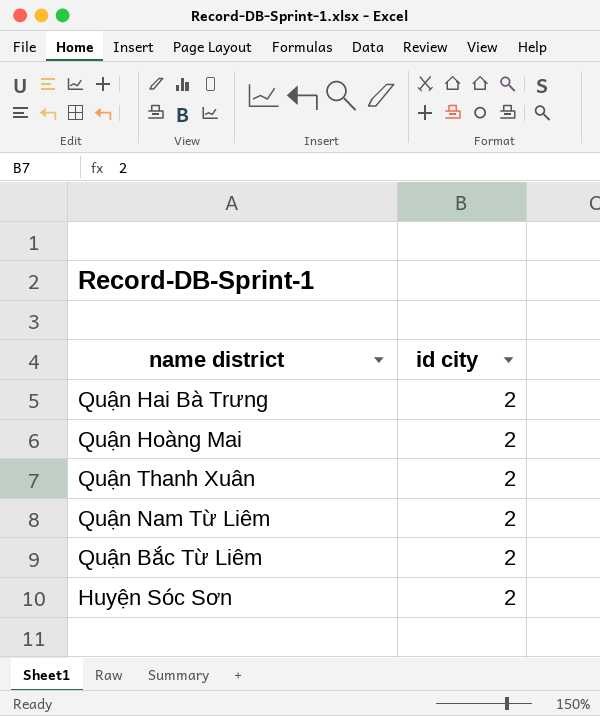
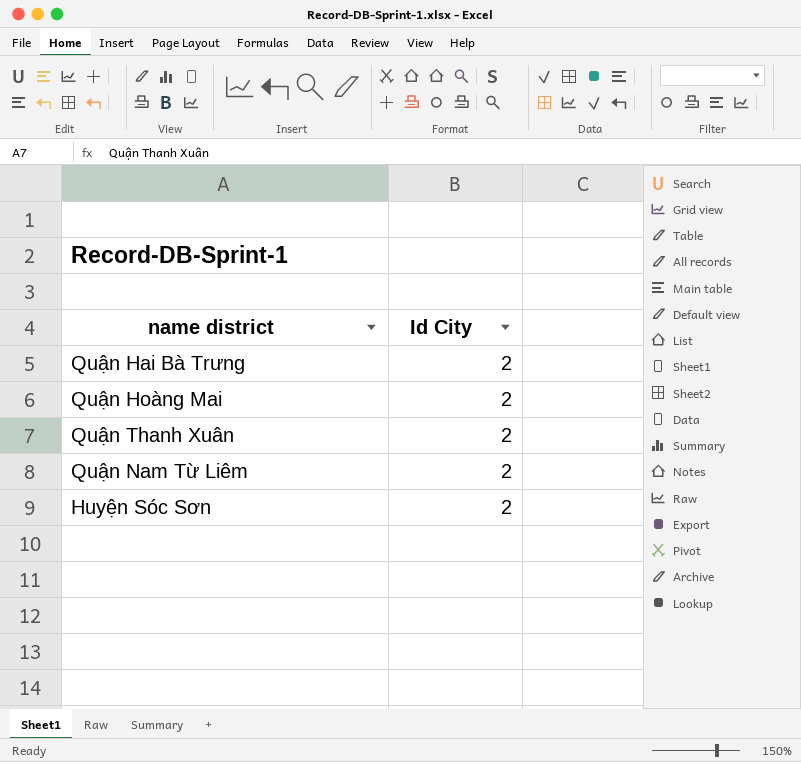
column name: id city -> Id City
row Quận Bắc Từ Liêm: 2 -> none

